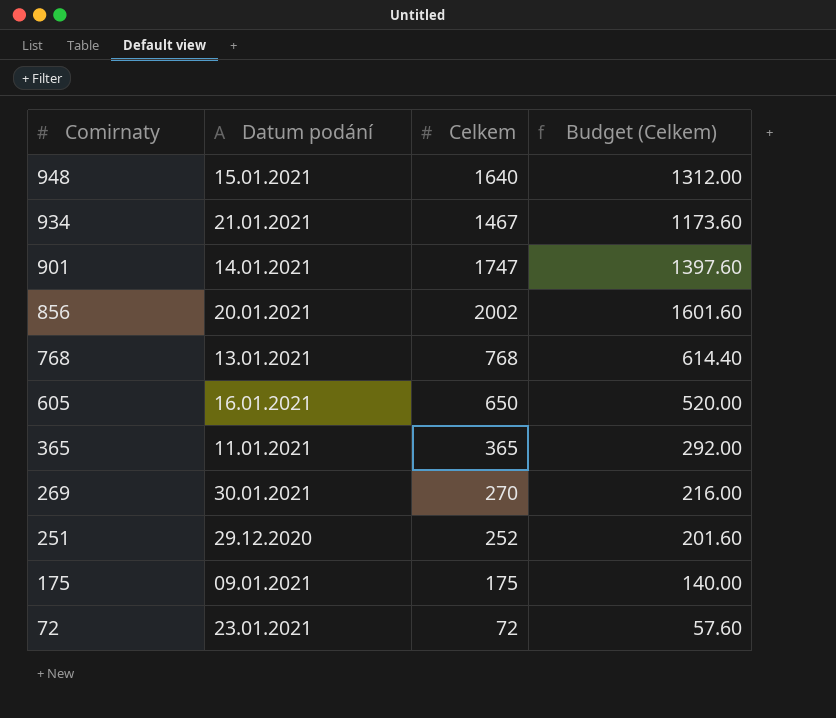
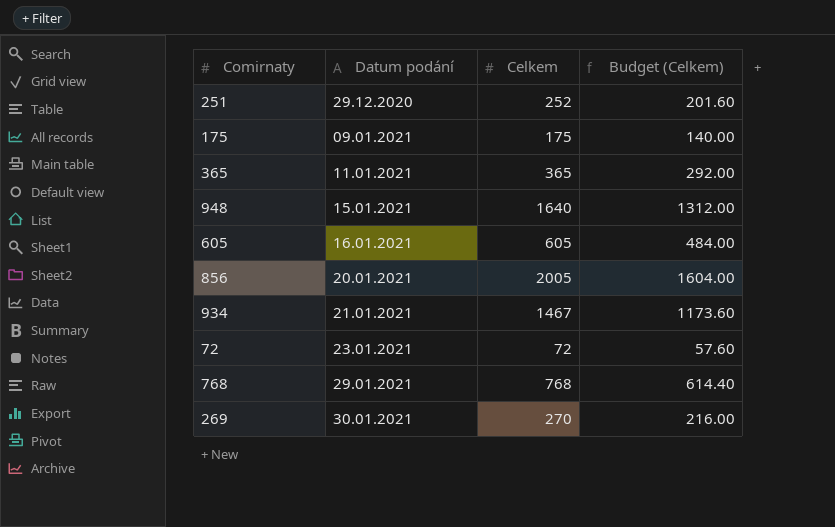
row order: Comirnaty descending -> Datum podání ascending
row 901: 14.01.2021 | 1747 | 1397.60 -> none
605 | Celkem: 650 -> 605
605 | Budget (Celkem): 520.00 -> 484.00
856 | Celkem: 2002 -> 2005
856 | Budget (Celkem): 1601.60 -> 1604.00
768 | Datum podání: 13.01.2021 -> 29.01.2021

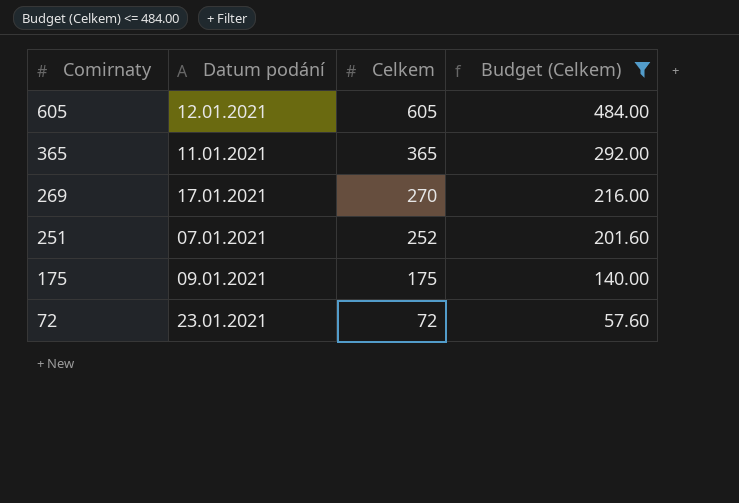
filter: none -> Budget (Celkem) <= 484.00
row order: Datum podání ascending -> Comirnaty descending
605 | Datum podání: 16.01.2021 -> 12.01.2021
269 | Datum podání: 30.01.2021 -> 17.01.2021
251 | Datum podání: 29.12.2020 -> 07.01.2021

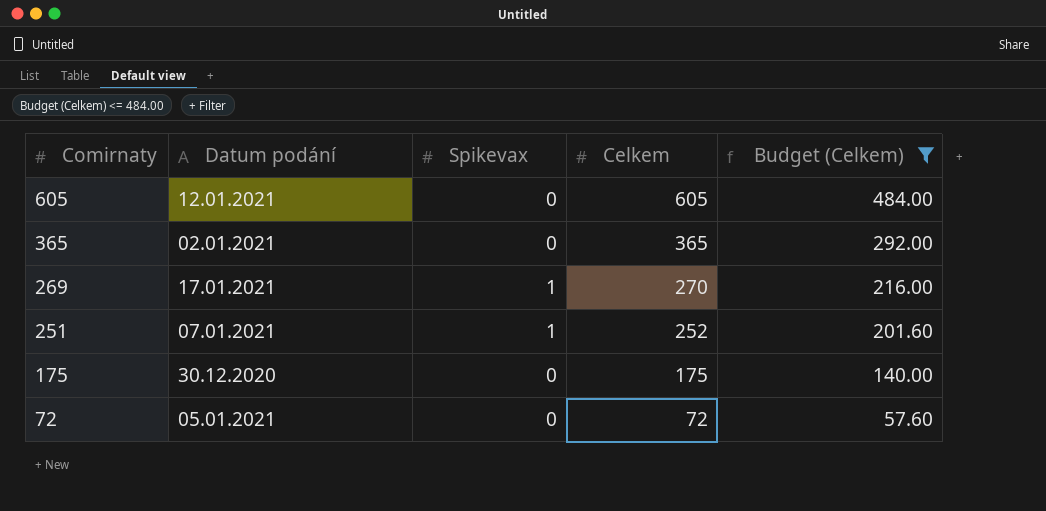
column Spikevax | position: none -> 3
365 | Datum podání: 11.01.2021 -> 02.01.2021
175 | Datum podání: 09.01.2021 -> 30.12.2020
72 | Datum podání: 23.01.2021 -> 05.01.2021

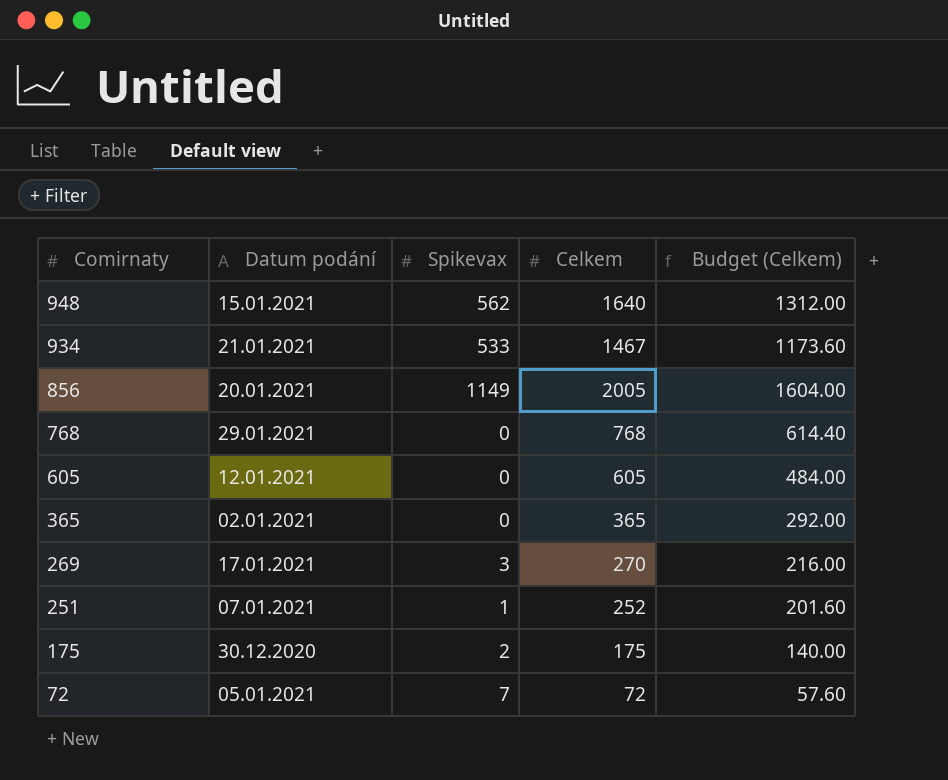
filter: Budget (Celkem) <= 484.00 -> none
269 | Spikevax: 1 -> 3
175 | Spikevax: 0 -> 2
72 | Spikevax: 0 -> 7

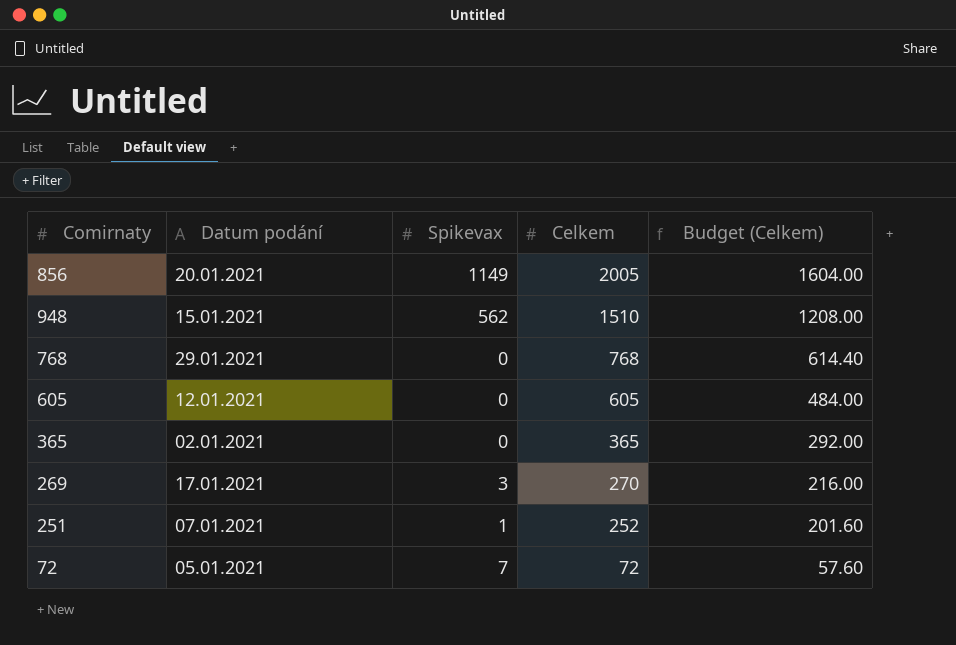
row order: Comirnaty descending -> Celkem descending
row 934: 21.01.2021 | 533 | 1467 | 1173.60 -> none
row 175: 30.12.2020 | 2 | 175 | 140.00 -> none
948 | Celkem: 1640 -> 1510
948 | Budget (Celkem): 1312.00 -> 1208.00

